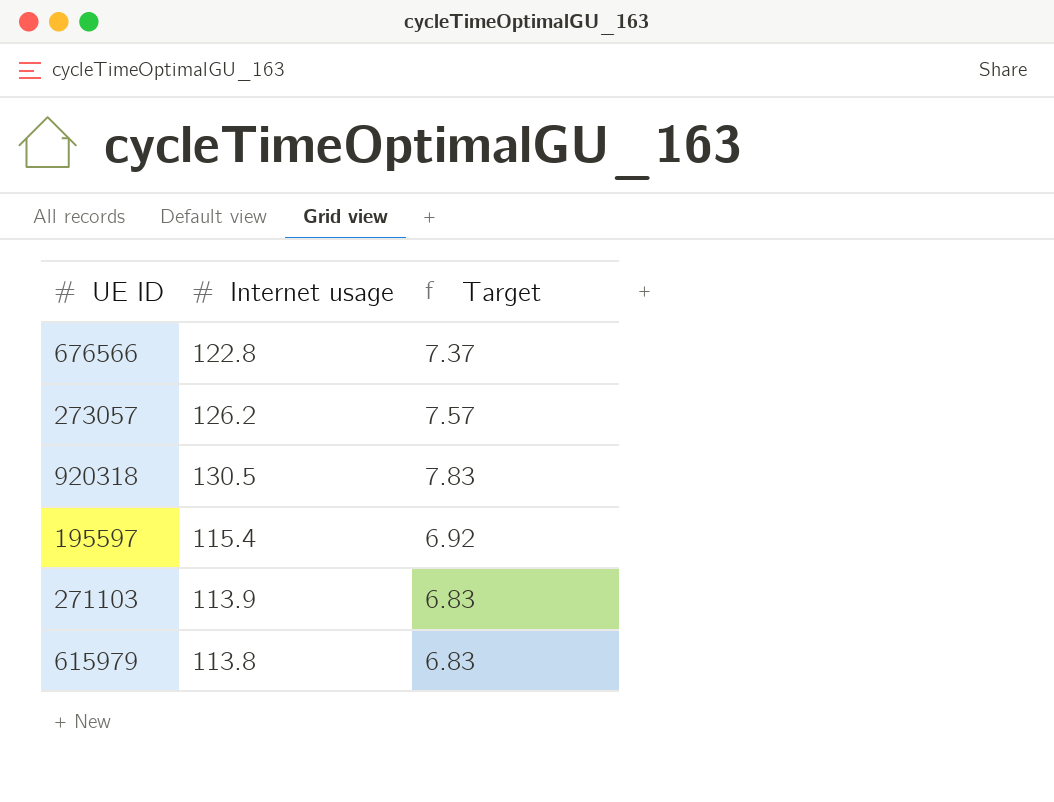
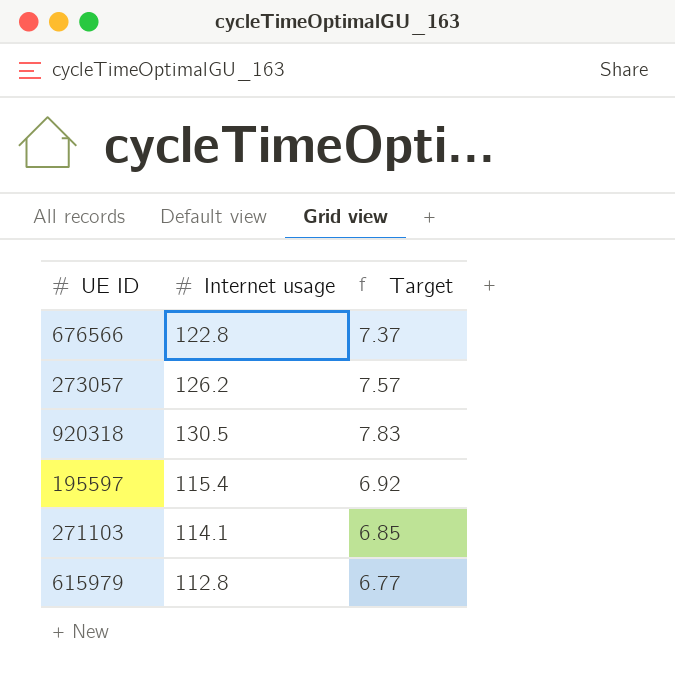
271103 | Internet usage: 113.9 -> 114.1
271103 | Target: 6.83 -> 6.85
615979 | Internet usage: 113.8 -> 112.8
615979 | Target: 6.83 -> 6.77

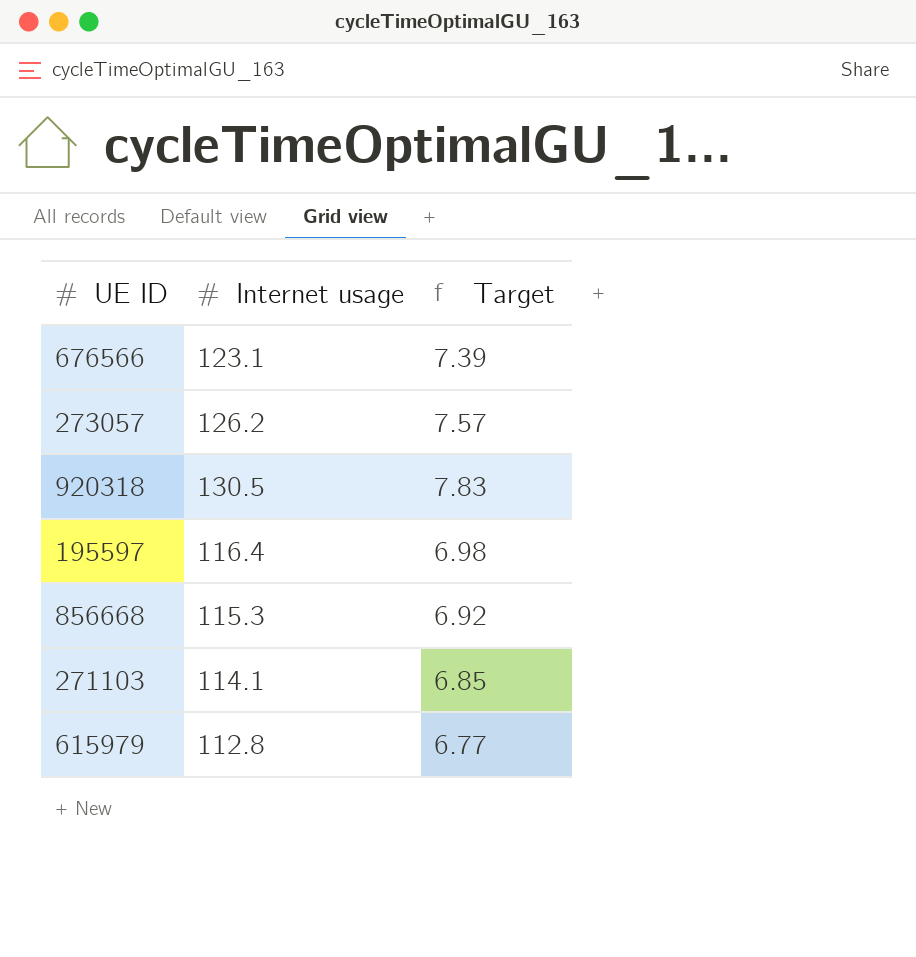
676566 | Internet usage: 122.8 -> 123.1
676566 | Target: 7.37 -> 7.39
195597 | Internet usage: 115.4 -> 116.4
195597 | Target: 6.92 -> 6.98
row 856668: none -> 115.3 | 6.92

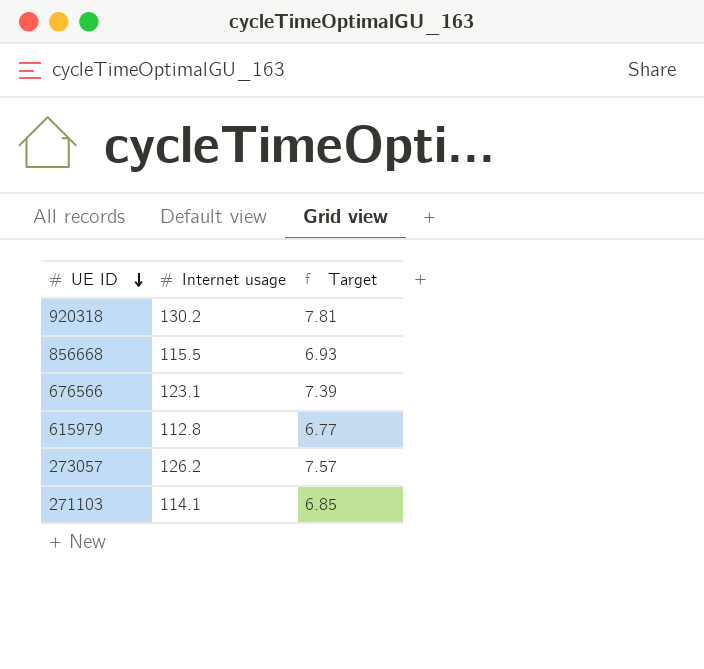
row order: none -> UE ID descending
row 195597: 116.4 | 6.98 -> none
920318 | Internet usage: 130.5 -> 130.2
920318 | Target: 7.83 -> 7.81
856668 | Internet usage: 115.3 -> 115.5
856668 | Target: 6.92 -> 6.93

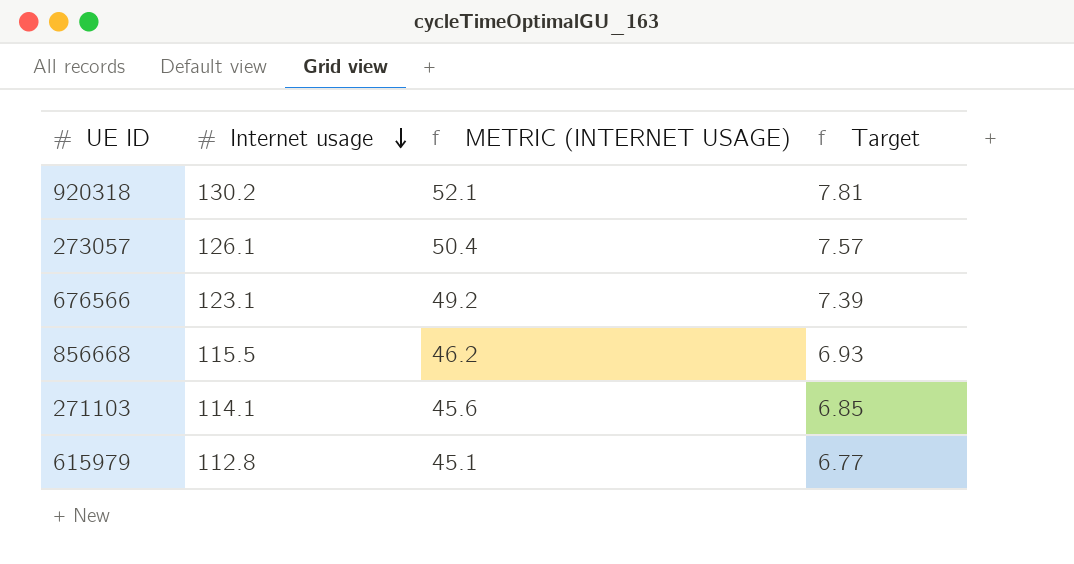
row order: UE ID descending -> Internet usage descending
column METRIC (INTERNET USAGE) | formula: none -> [Internet usage] * 0.4
273057 | Internet usage: 126.2 -> 126.1

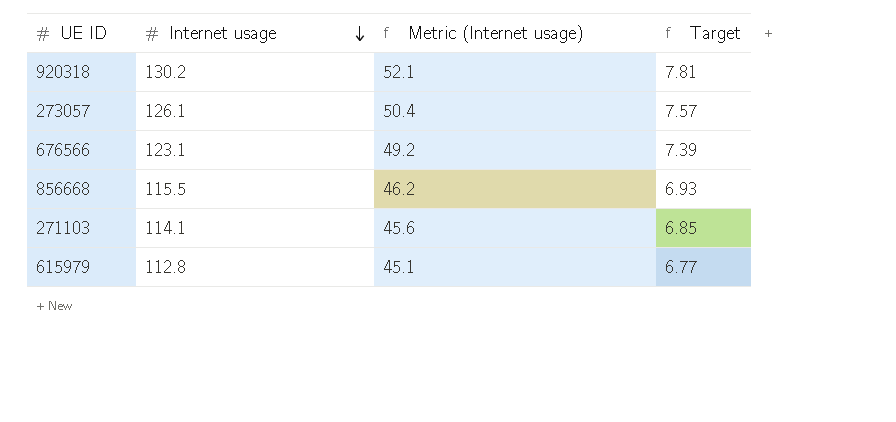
column name: METRIC (INTERNET USAGE) -> Metric (Internet usage)

